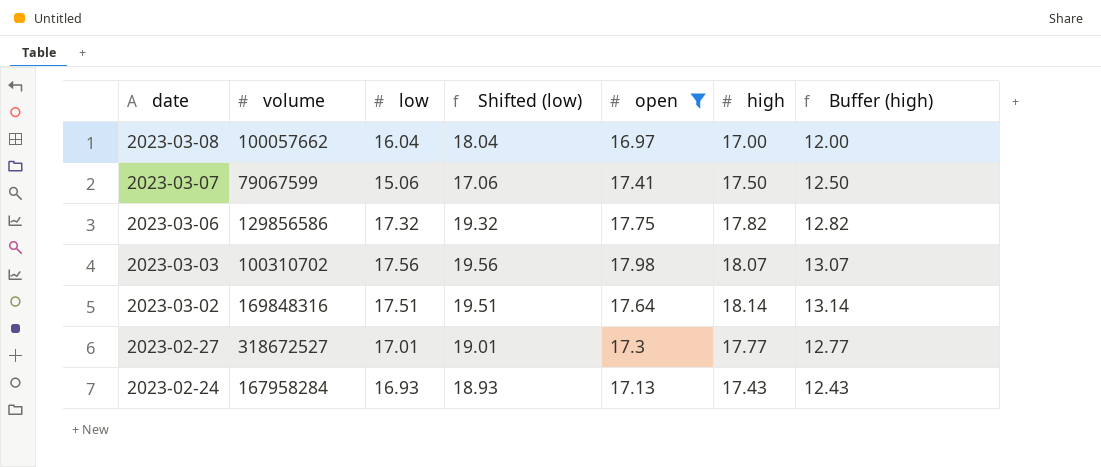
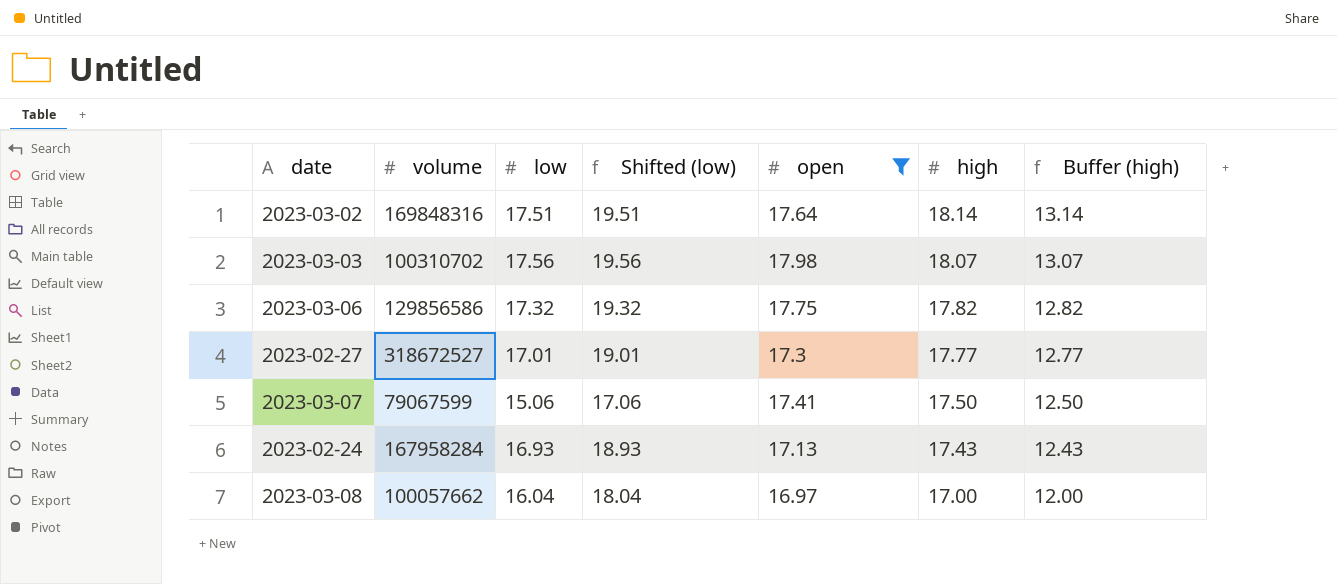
row order: date descending -> high descending

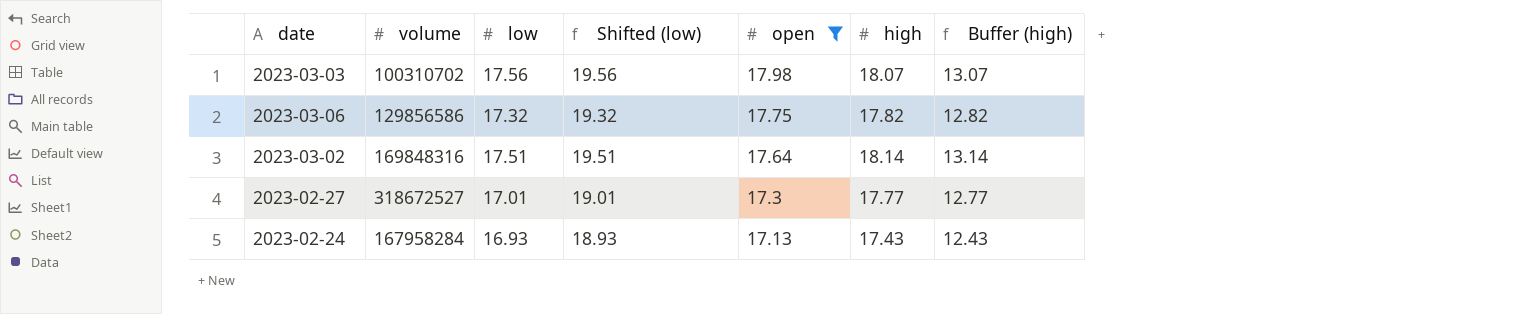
row order: high descending -> open descending
row 2023-03-07: 79067599 | 15.06 | 17.06 | 17.41 | 17.50 | 12.50 -> none
row 2023-03-08: 100057662 | 16.04 | 18.04 | 16.97 | 17.00 | 12.00 -> none

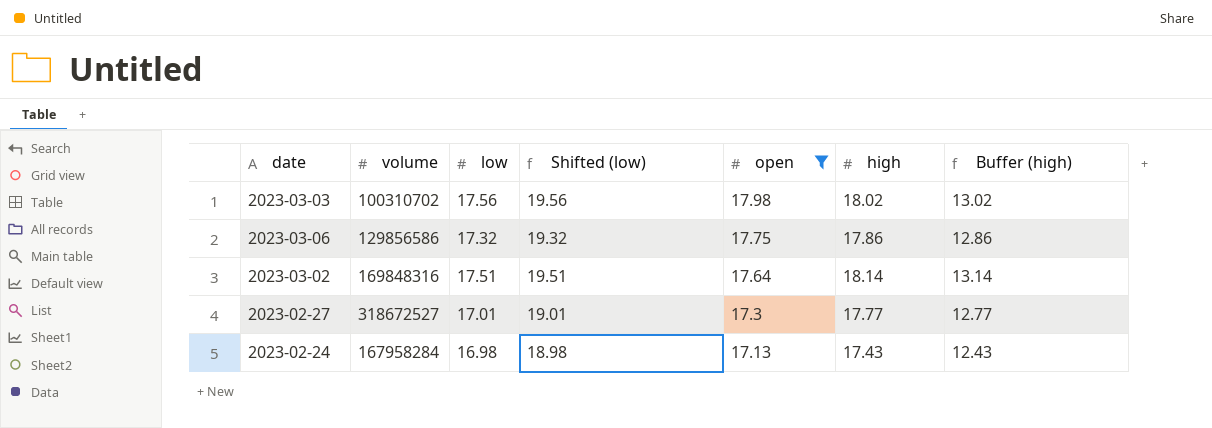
2023-03-03 | high: 18.07 -> 18.02
2023-03-03 | Buffer (high): 13.07 -> 13.02
2023-03-06 | high: 17.82 -> 17.86
2023-03-06 | Buffer (high): 12.82 -> 12.86
2023-02-24 | low: 16.93 -> 16.98
2023-02-24 | Shifted (low): 18.93 -> 18.98

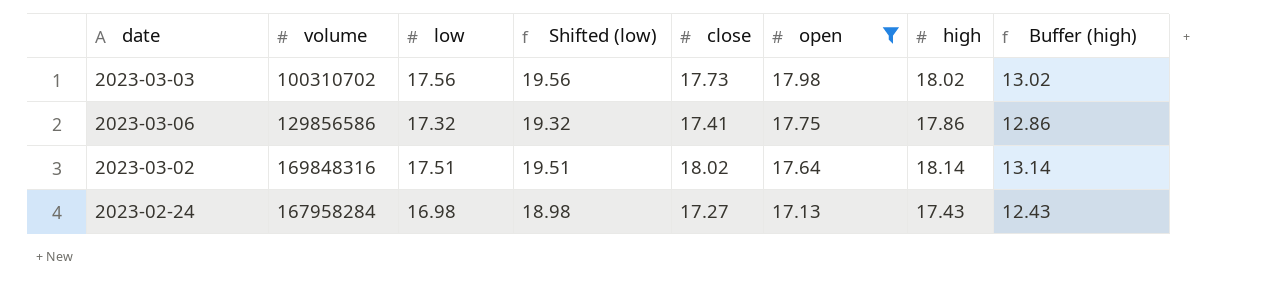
column close | position: none -> 5
row 2023-02-27: 318672527 | 17.01 | 19.01 | 17.3 | 17.77 | 12.77 -> none

